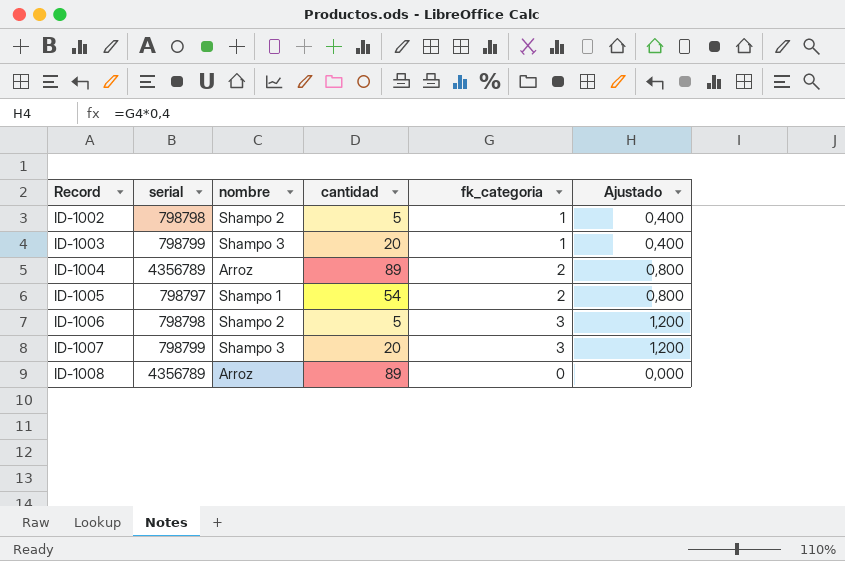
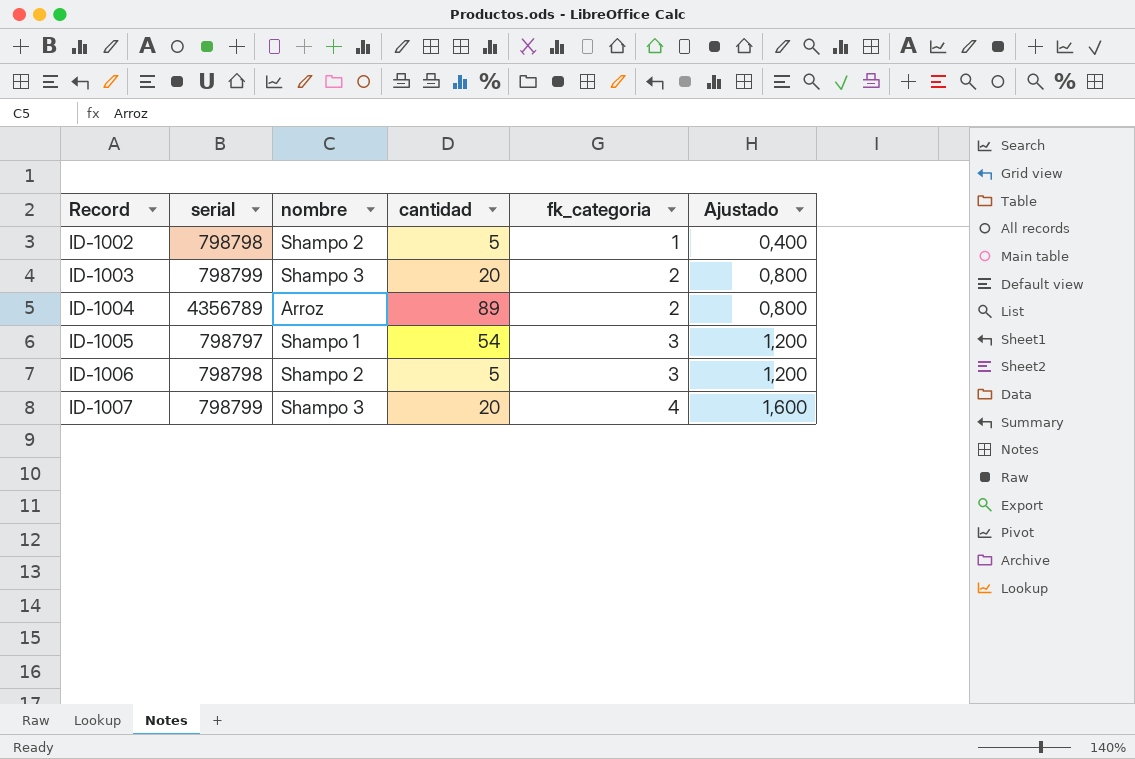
row ID-1008: 4356789 | Arroz | 89 | 0 | 0,000 -> none
ID-1003 | fk_categoria: 1 -> 2
ID-1003 | Ajustado: 0,400 -> 0,800
ID-1005 | fk_categoria: 2 -> 3
ID-1005 | Ajustado: 0,800 -> 1,200
ID-1007 | fk_categoria: 3 -> 4
ID-1007 | Ajustado: 1,200 -> 1,600

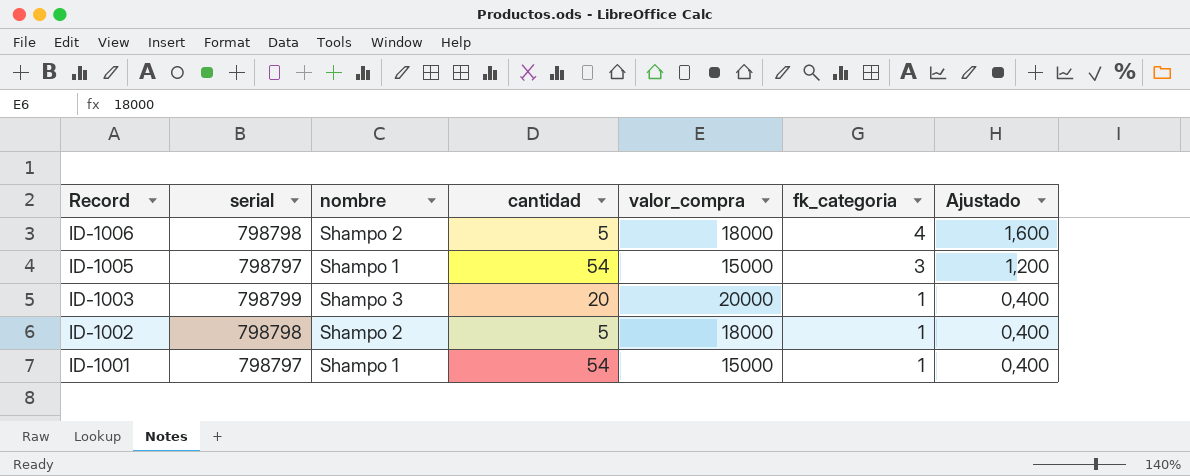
row order: Record ascending -> Record descending
column valor_compra | position: none -> 5
row ID-1004: 4356789 | Arroz | 89 | 2 | 0,800 -> none
row ID-1007: 798799 | Shampo 3 | 20 | 4 | 1,600 -> none
ID-1006 | fk_categoria: 3 -> 4
ID-1006 | Ajustado: 1,200 -> 1,600
ID-1003 | fk_categoria: 2 -> 1
ID-1003 | Ajustado: 0,800 -> 0,400
row ID-1001: none -> 798797 | Shampo 1 | 54 | 15000 | 1 | 0,400

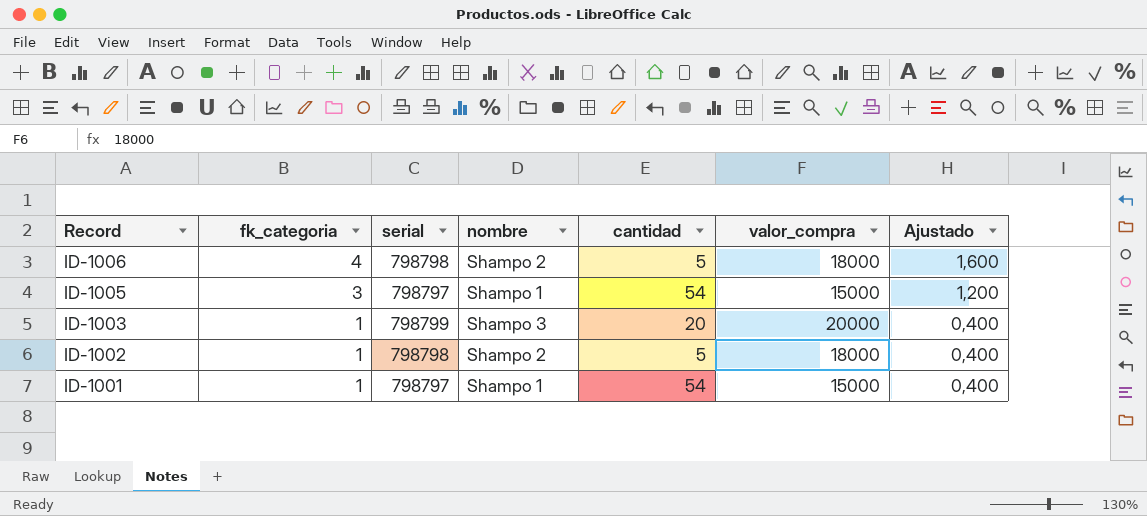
column fk_categoria | position: 6 -> 2

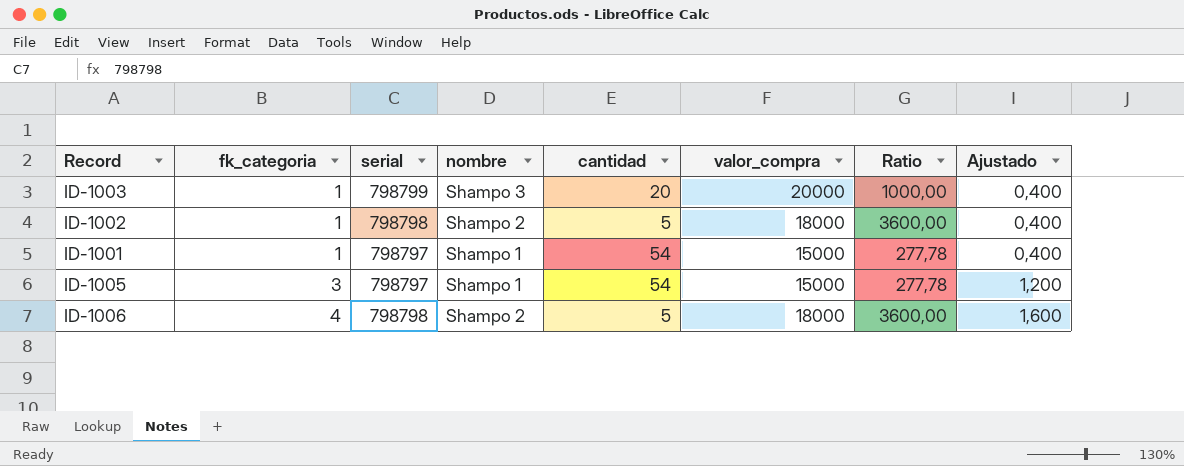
row order: Record descending -> fk_categoria ascending
column Ratio | formula: none -> [valor_compra] / [cantidad]

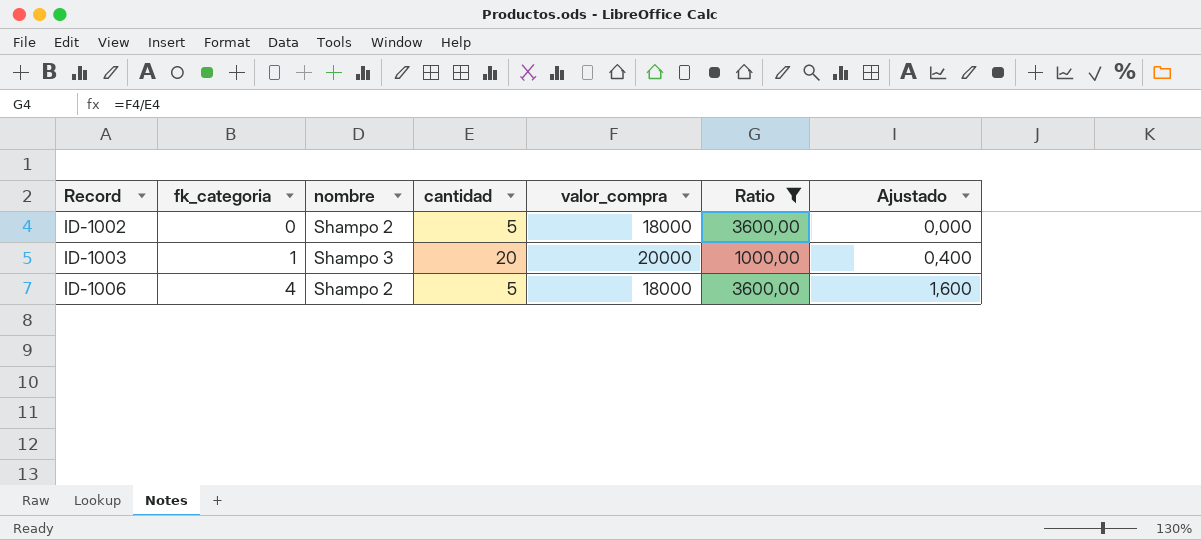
filter: none -> Ratio != 277,78
row order: fk_categoria ascending -> Record ascending
column serial | position: 3 -> none
ID-1002 | fk_categoria: 1 -> 0
ID-1002 | Ajustado: 0,400 -> 0,000

